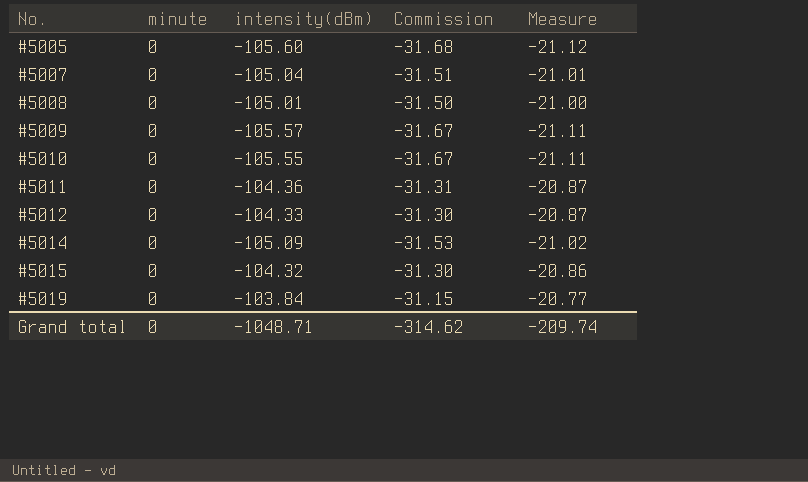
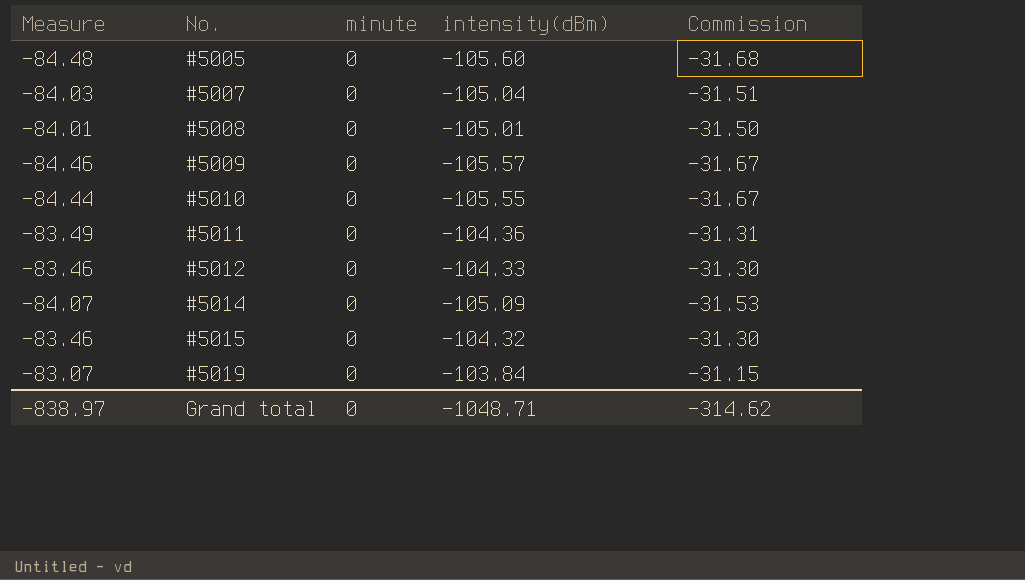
column Measure | formula: [intensity(dBm)] * 0.2 -> [intensity(dBm)] * 0.8
column Measure | position: 5 -> 1
Grand total | Measure: -209.74 -> -838.97

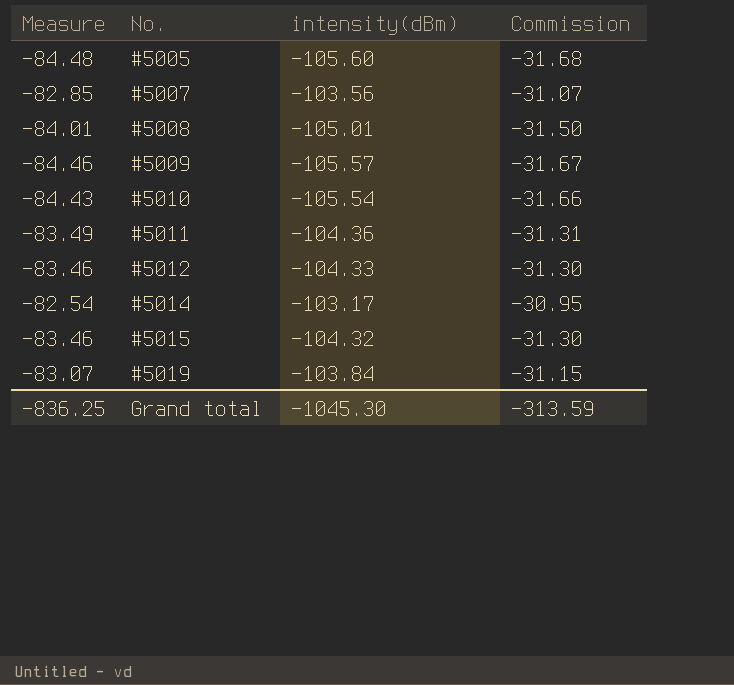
column minute | position: 3 -> none
#5007 | Measure: -84.03 -> -82.85
#5007 | intensity(dBm): -105.04 -> -103.56
#5007 | Commission: -31.51 -> -31.07
#5010 | Measure: -84.44 -> -84.43
#5010 | intensity(dBm): -105.55 -> -105.54
#5010 | Commission: -31.67 -> -31.66
#5014 | Measure: -84.07 -> -82.54
#5014 | intensity(dBm): -105.09 -> -103.17
#5014 | Commission: -31.53 -> -30.95
Grand total | Measure: -838.97 -> -836.25
Grand total | intensity(dBm): -1048.71 -> -1045.30
Grand total | Commission: -314.62 -> -313.59

